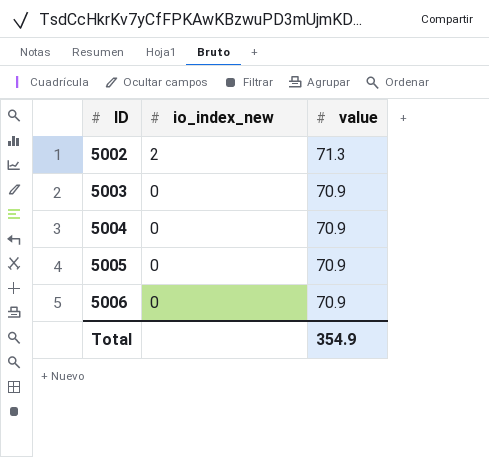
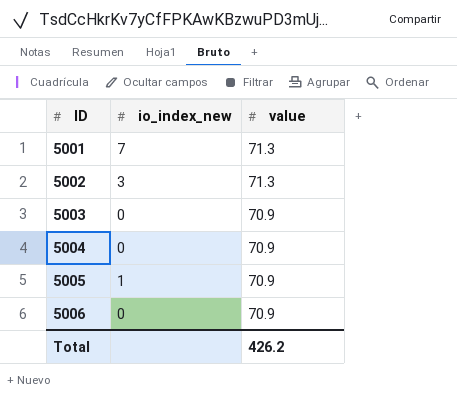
row 5001: none -> 7 | 71.3
5002 | io_index_new: 2 -> 3
5005 | io_index_new: 0 -> 1
Total | value: 354.9 -> 426.2

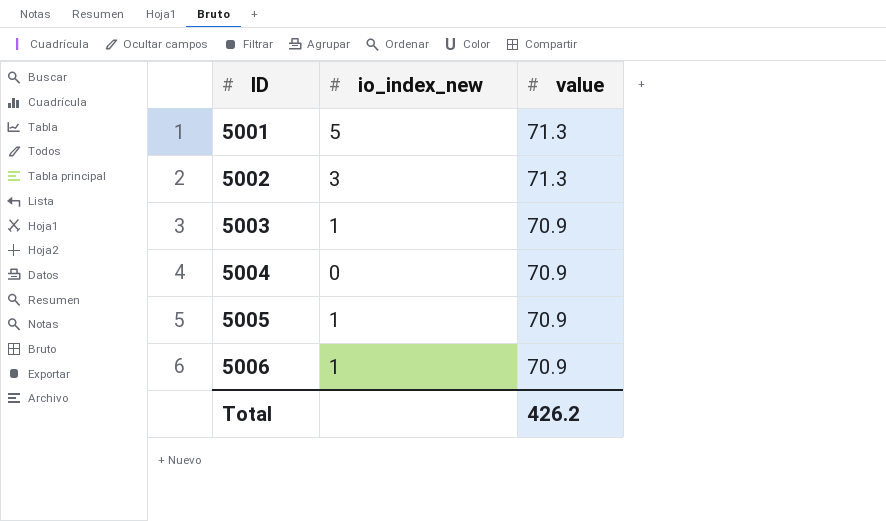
5001 | io_index_new: 7 -> 5
5003 | io_index_new: 0 -> 1
5006 | io_index_new: 0 -> 1

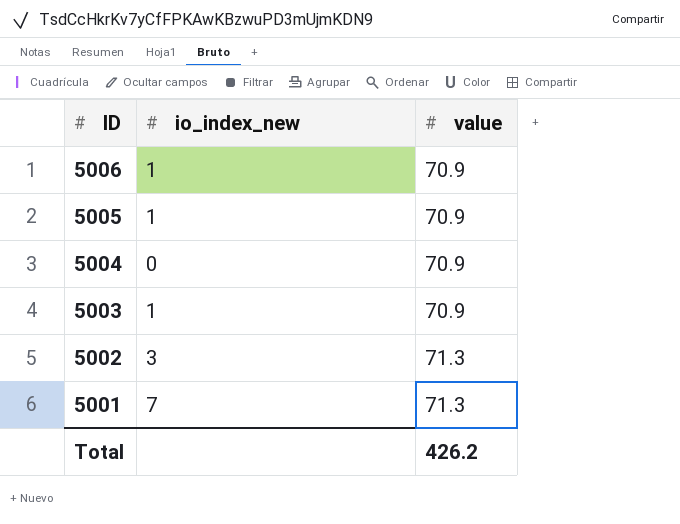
row order: ID ascending -> ID descending
5001 | io_index_new: 5 -> 7

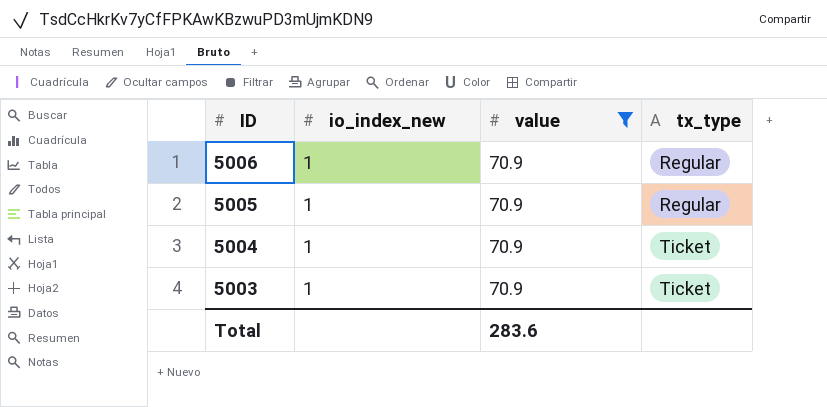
filter: none -> value = 70.9
column tx_type | position: none -> 4
5004 | io_index_new: 0 -> 1
Total | value: 426.2 -> 283.6

